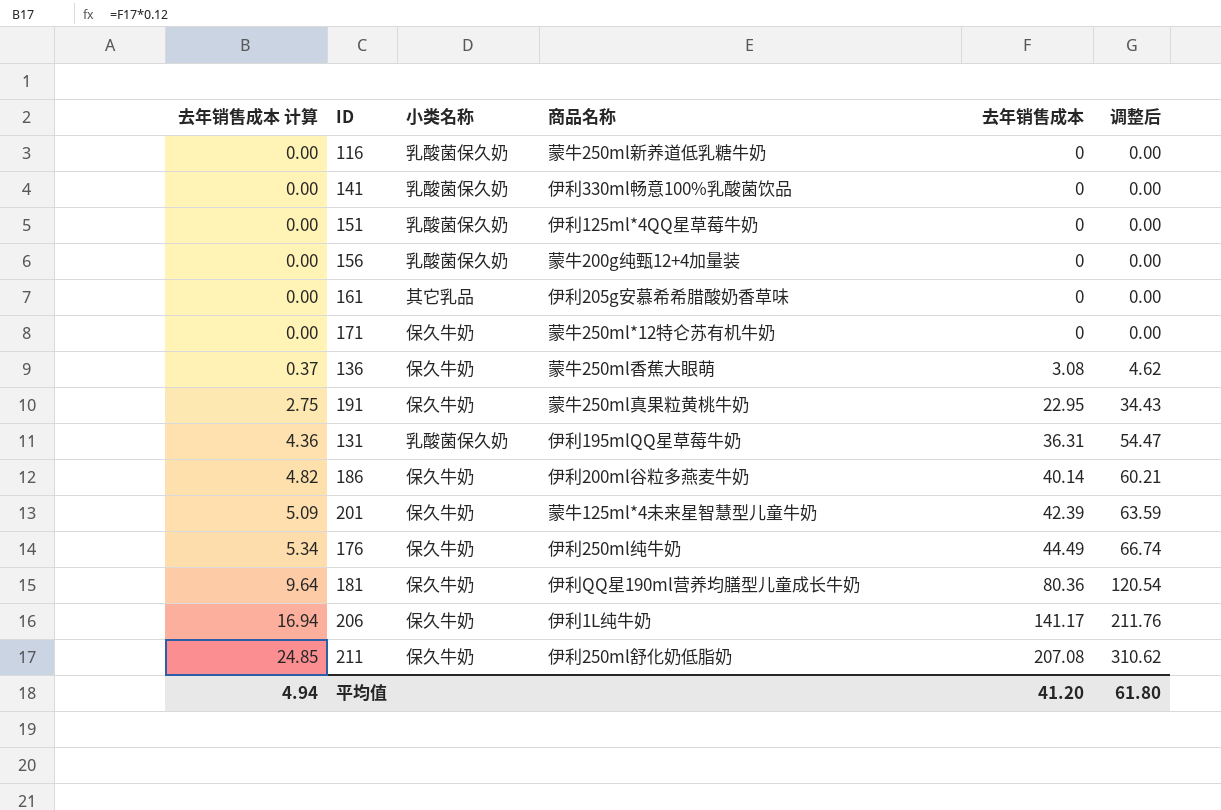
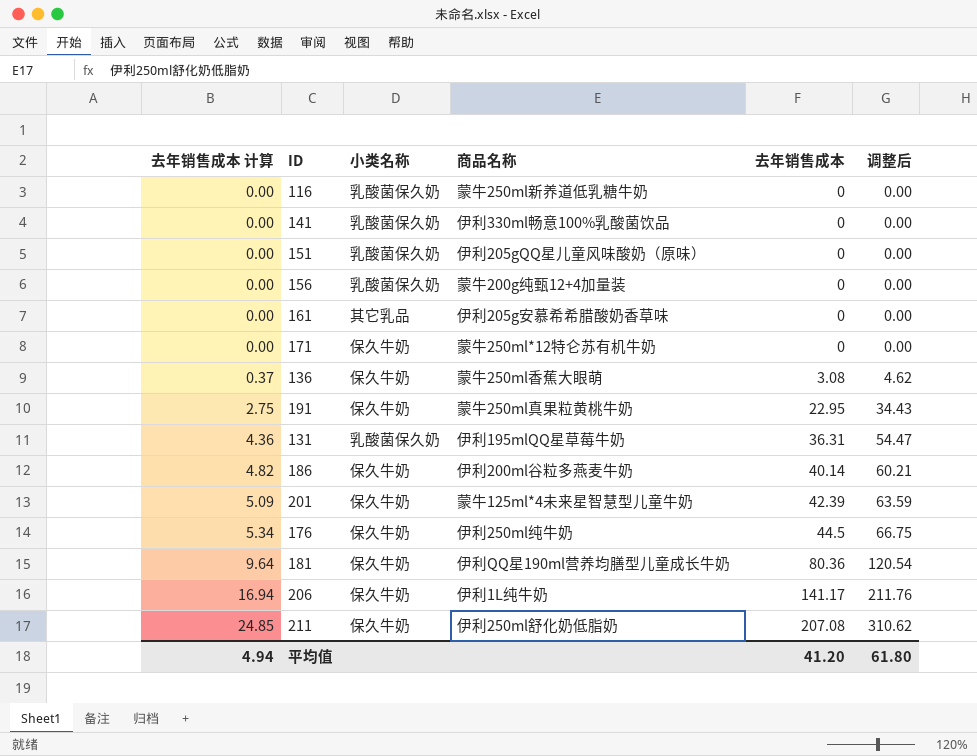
151 | 商品名称: 伊利125ml*4QQ星草莓牛奶 -> 伊利205gQQ星儿童风味酸奶（原味）
176 | 去年销售成本: 44.49 -> 44.5
176 | 调整后: 66.74 -> 66.75

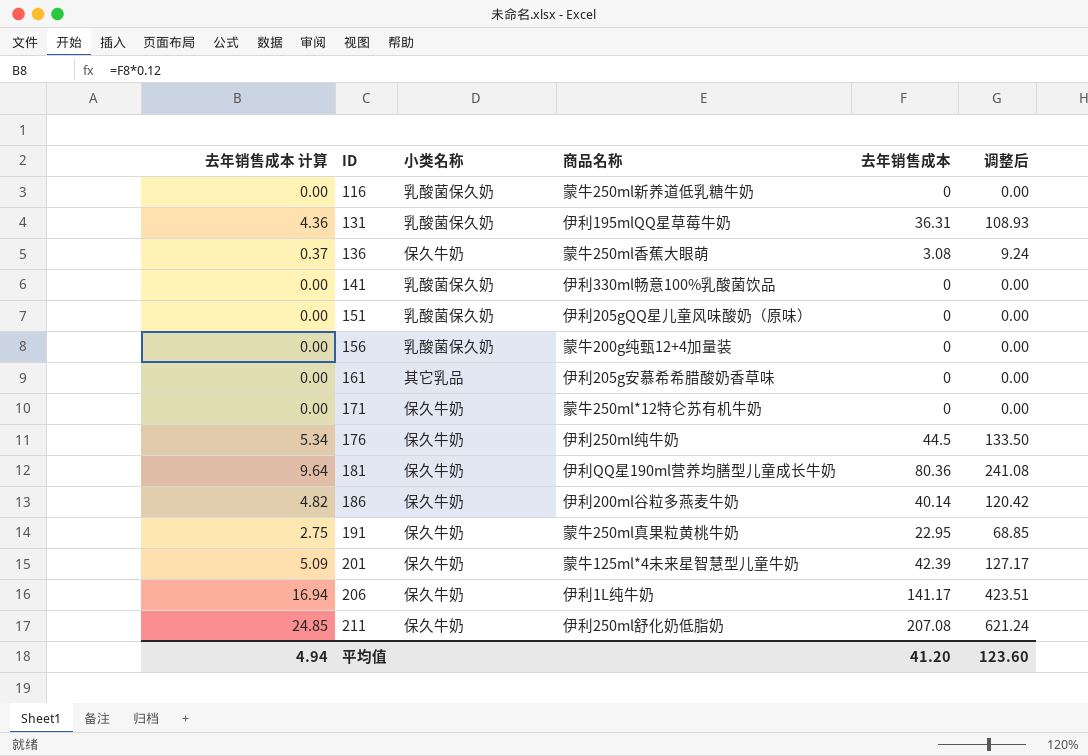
row order: 去年销售成本 计算 ascending -> ID ascending
column 调整后 | formula: [去年销售成本] * 1.5 -> [去年销售成本] * 3
平均值 | 调整后: 61.80 -> 123.60

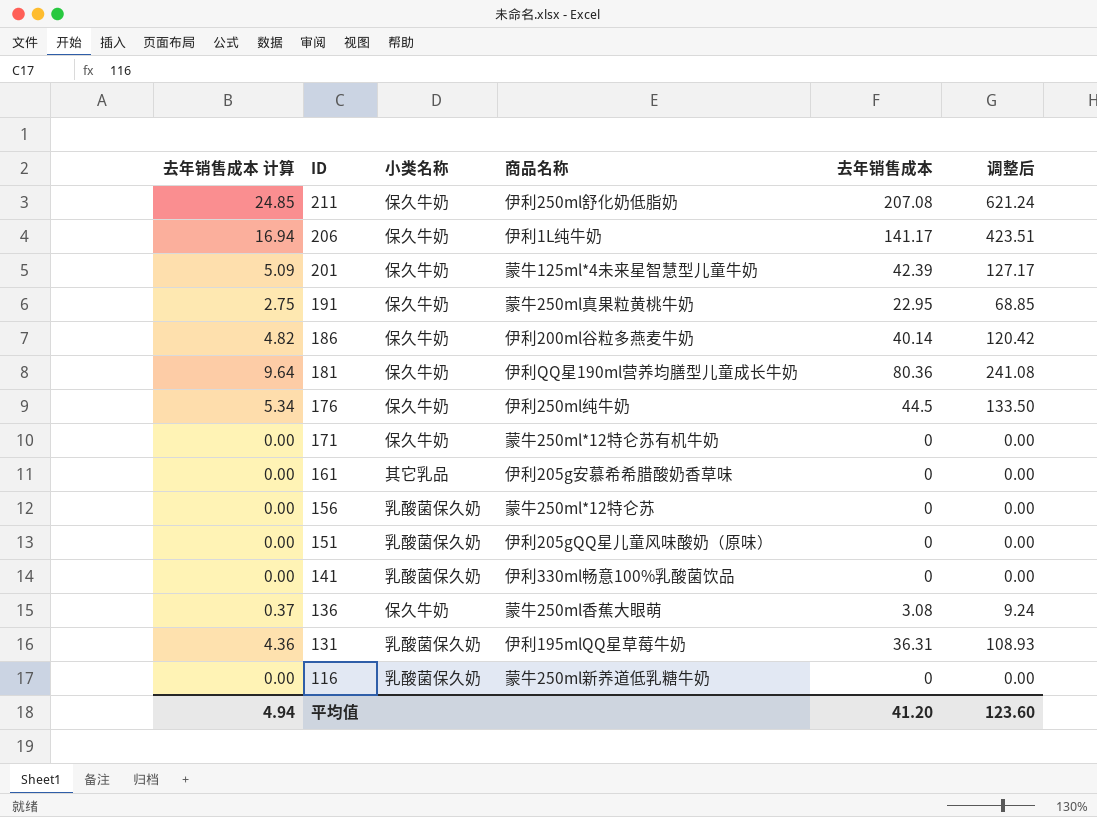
row order: ID ascending -> ID descending
156 | 商品名称: 蒙牛200g纯甄12+4加量装 -> 蒙牛250ml*12特仑苏

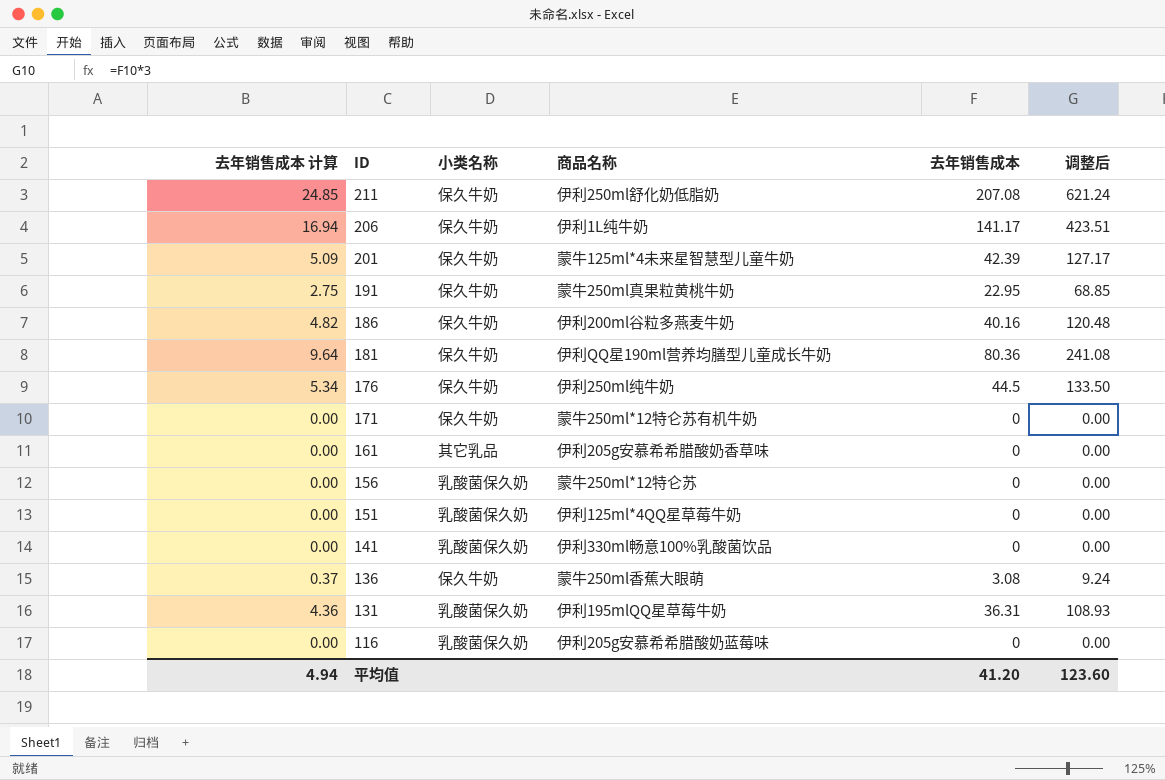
186 | 去年销售成本: 40.14 -> 40.16
186 | 调整后: 120.42 -> 120.48
151 | 商品名称: 伊利205gQQ星儿童风味酸奶（原味） -> 伊利125ml*4QQ星草莓牛奶
116 | 商品名称: 蒙牛250ml新养道低乳糖牛奶 -> 伊利205g安慕希希腊酸奶蓝莓味

